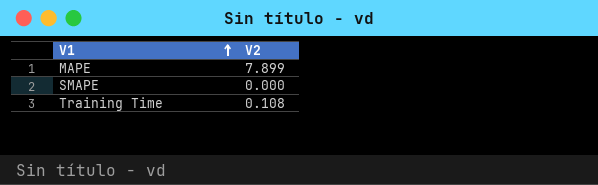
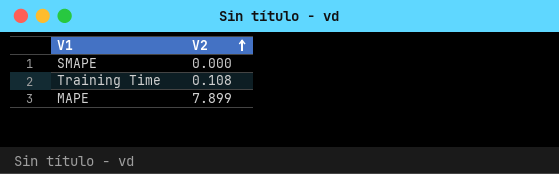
row order: V1 ascending -> V2 ascending

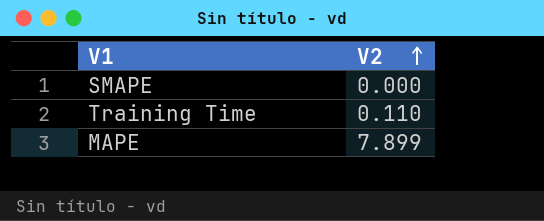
Training Time | V2: 0.108 -> 0.110

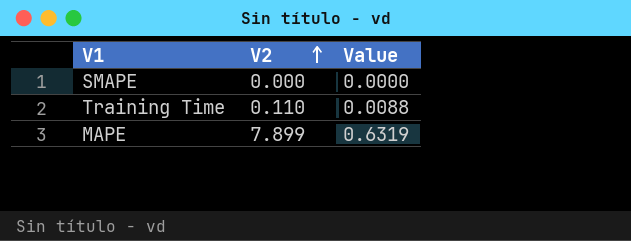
column Value | formula: none -> [V2] * 0.08

